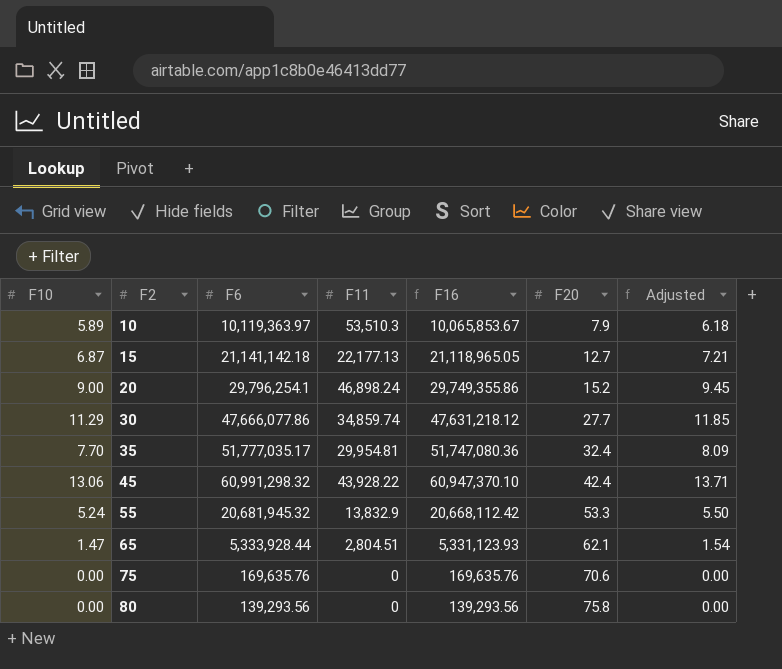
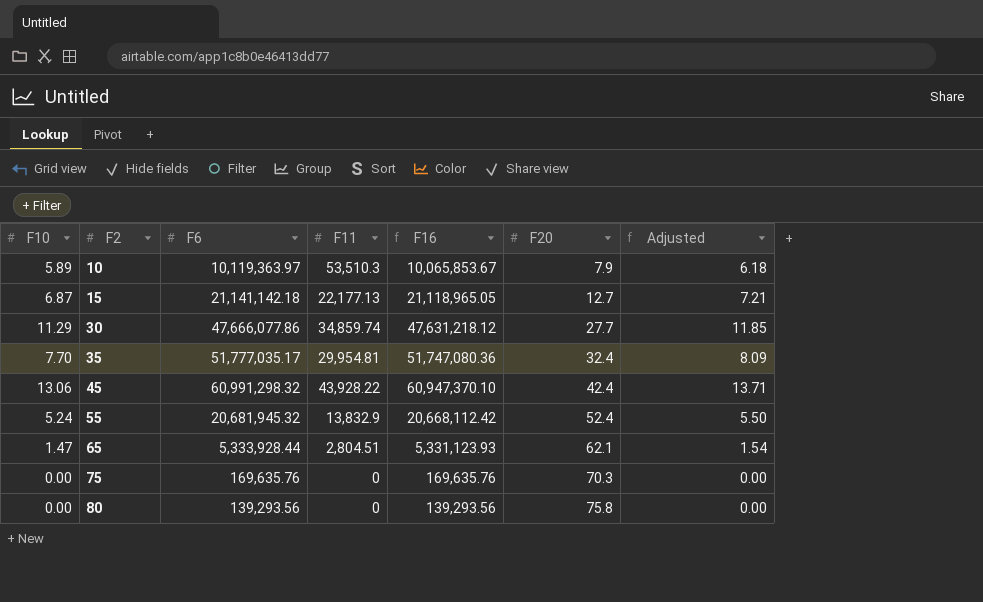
row 20: 9.00 | 29,796,254.1 | 46,898.24 | 29,749,355.86 | 15.2 | 9.45 -> none
55 | F20: 53.3 -> 52.4
75 | F20: 70.6 -> 70.3

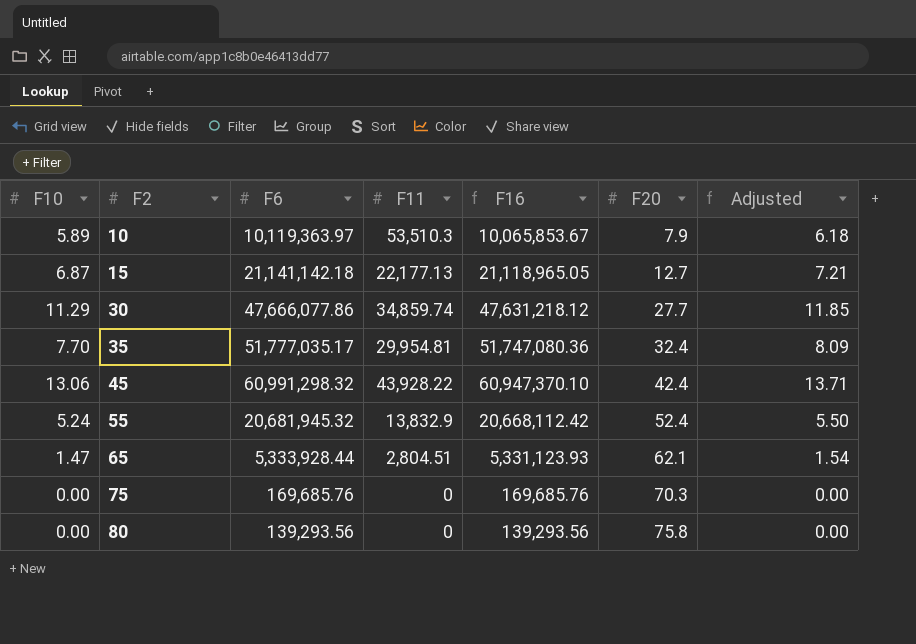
75 | F6: 169,635.76 -> 169,685.76
75 | F16: 169,635.76 -> 169,685.76

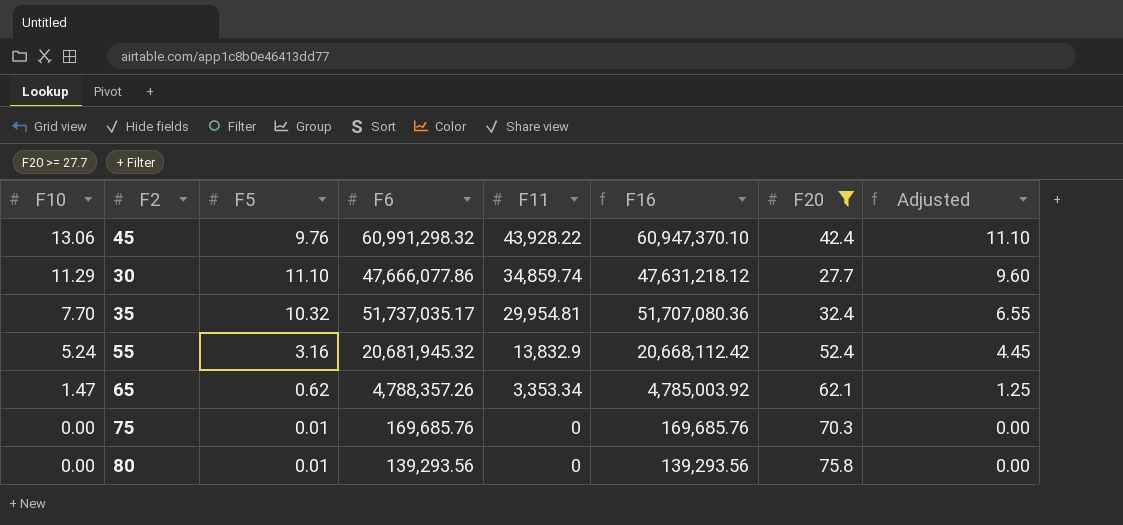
filter: none -> F20 >= 27.7
row order: F2 ascending -> F10 descending
column F5 | position: none -> 3
column Adjusted | formula: [F10] * 1.05 -> [F10] * 0.85
35 | F6: 51,777,035.17 -> 51,737,035.17
35 | F16: 51,747,080.36 -> 51,707,080.36
65 | F6: 5,333,928.44 -> 4,788,357.26
65 | F11: 2,804.51 -> 3,353.34
65 | F16: 5,331,123.93 -> 4,785,003.92

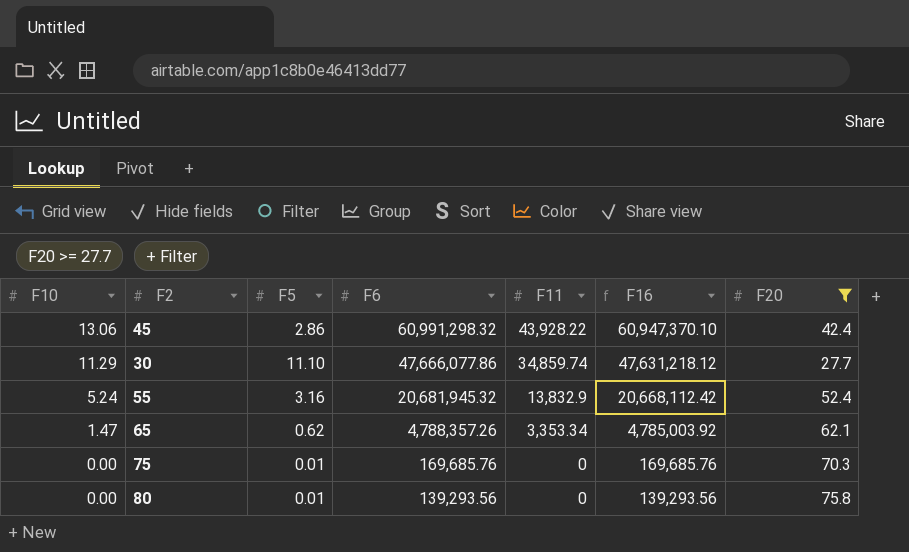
column Adjusted | formula: [F10] * 0.85 -> none
row 35: 7.70 | 10.32 | 51,737,035.17 | 29,954.81 | 51,707,080.36 | 32.4 | 6.55 -> none
45 | F5: 9.76 -> 2.86

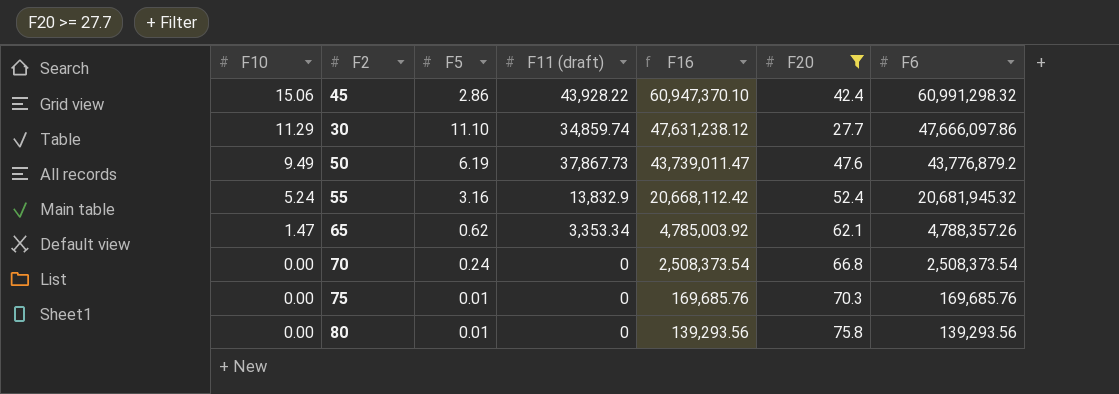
column name: F11 -> F11 (draft)
column F6 | position: 4 -> 7
45 | F10: 13.06 -> 15.06
30 | F16: 47,631,218.12 -> 47,631,238.12
30 | F6: 47,666,077.86 -> 47,666,097.86
row 50: none -> 9.49 | 6.19 | 37,867.73 | 43,739,011.47 | 47.6 | 43,776,879.2
row 70: none -> 0.00 | 0.24 | 0 | 2,508,373.54 | 66.8 | 2,508,373.54

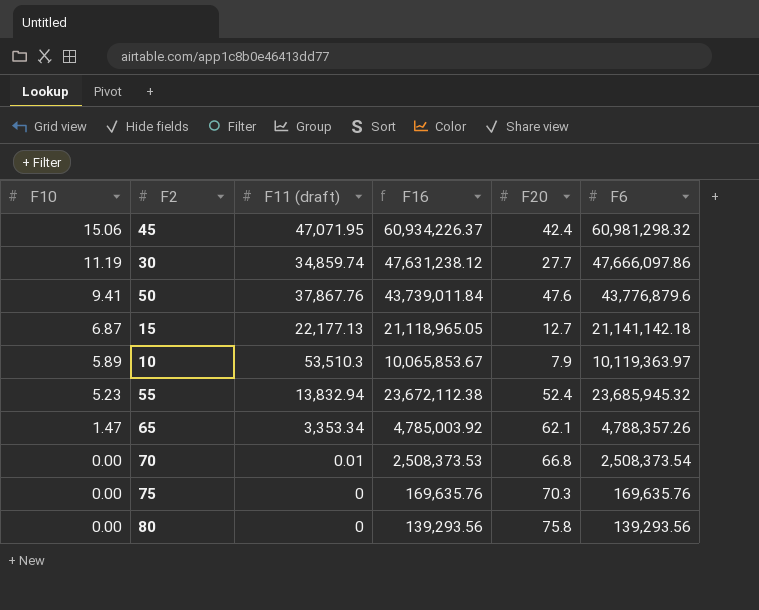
filter: F20 >= 27.7 -> none
column F5 | position: 3 -> none
45 | F11 (draft): 43,928.22 -> 47,071.95
45 | F16: 60,947,370.10 -> 60,934,226.37
45 | F6: 60,991,298.32 -> 60,981,298.32
30 | F10: 11.29 -> 11.19
50 | F10: 9.49 -> 9.41
50 | F11 (draft): 37,867.73 -> 37,867.76
50 | F16: 43,739,011.47 -> 43,739,011.84
50 | F6: 43,776,879.2 -> 43,776,879.6
55 | F10: 5.24 -> 5.23
55 | F11 (draft): 13,832.9 -> 13,832.94
55 | F16: 20,668,112.42 -> 23,672,112.38
55 | F6: 20,681,945.32 -> 23,685,945.32
70 | F11 (draft): 0 -> 0.01
70 | F16: 2,508,373.54 -> 2,508,373.53
75 | F16: 169,685.76 -> 169,635.76
75 | F6: 169,685.76 -> 169,635.76

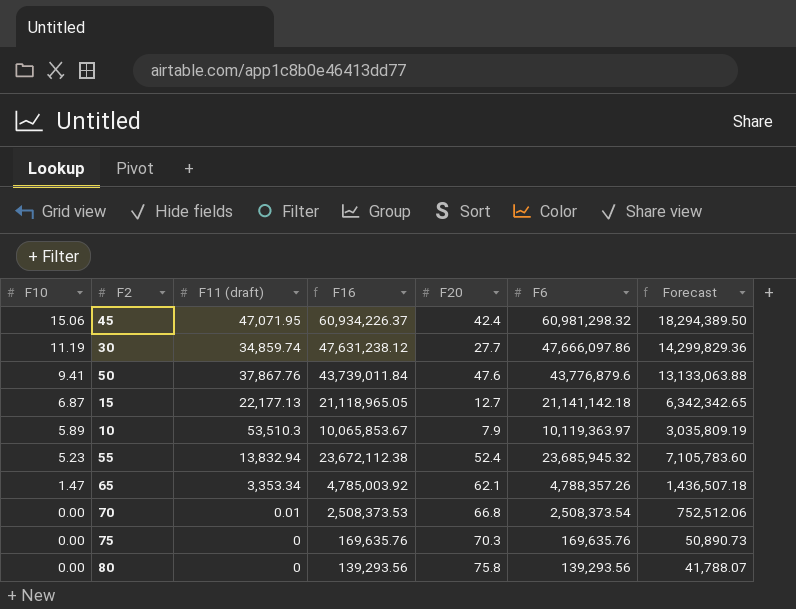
column Forecast | formula: none -> [F6] * 0.3

